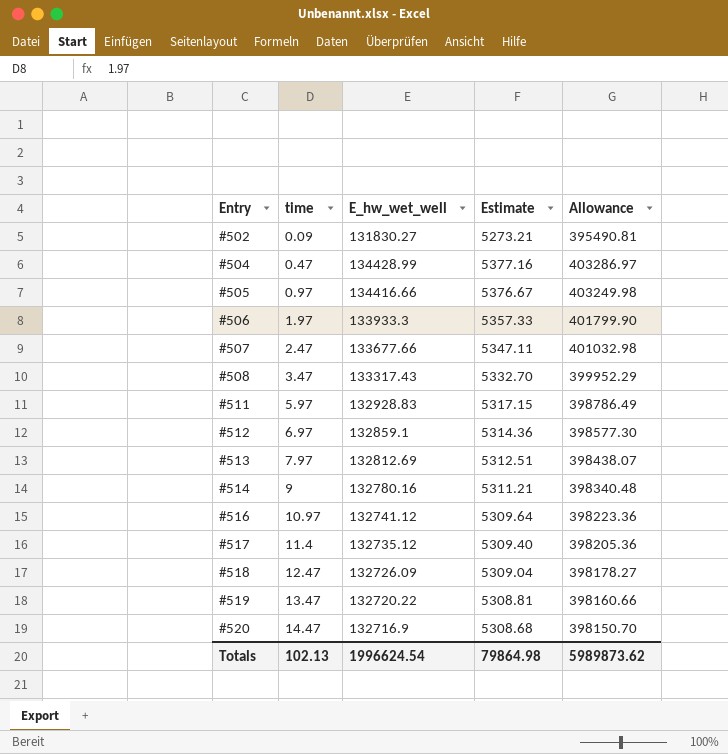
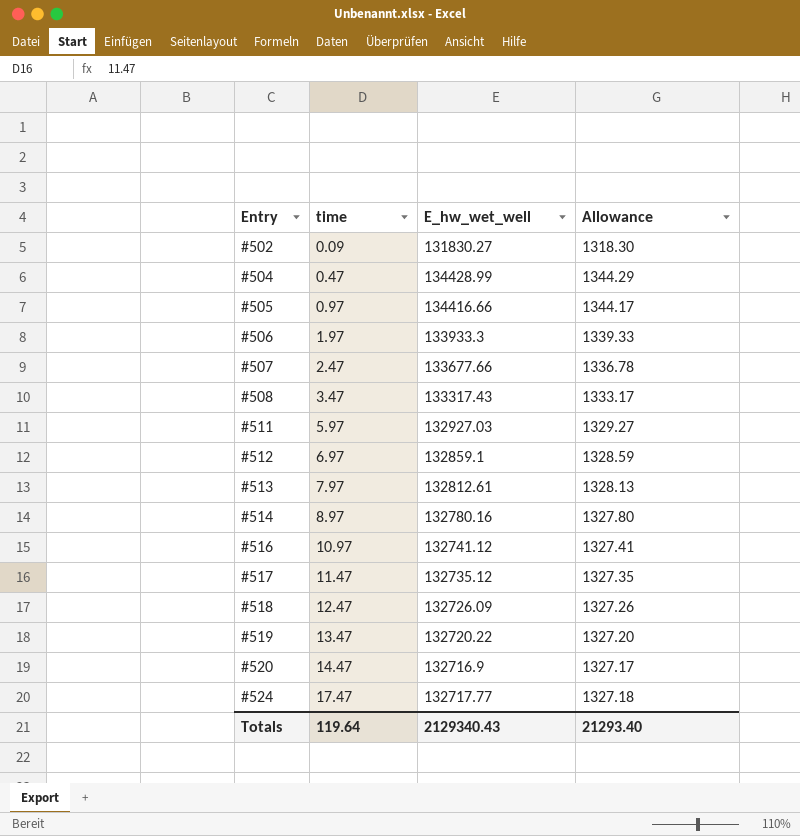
column Estimate | formula: [E_hw_wet_well] * 0.04 -> none
column Allowance | formula: [E_hw_wet_well] * 3 -> [E_hw_wet_well] * 0.01
#511 | E_hw_wet_well: 132928.83 -> 132927.03
#513 | E_hw_wet_well: 132812.69 -> 132812.61
#514 | time: 9 -> 8.97
#517 | time: 11.4 -> 11.47
row #524: none -> 17.47 | 132717.77 | 1327.18
Totals | time: 102.13 -> 119.64
Totals | E_hw_wet_well: 1996624.54 -> 2129340.43
Totals | Allowance: 5989873.62 -> 21293.40

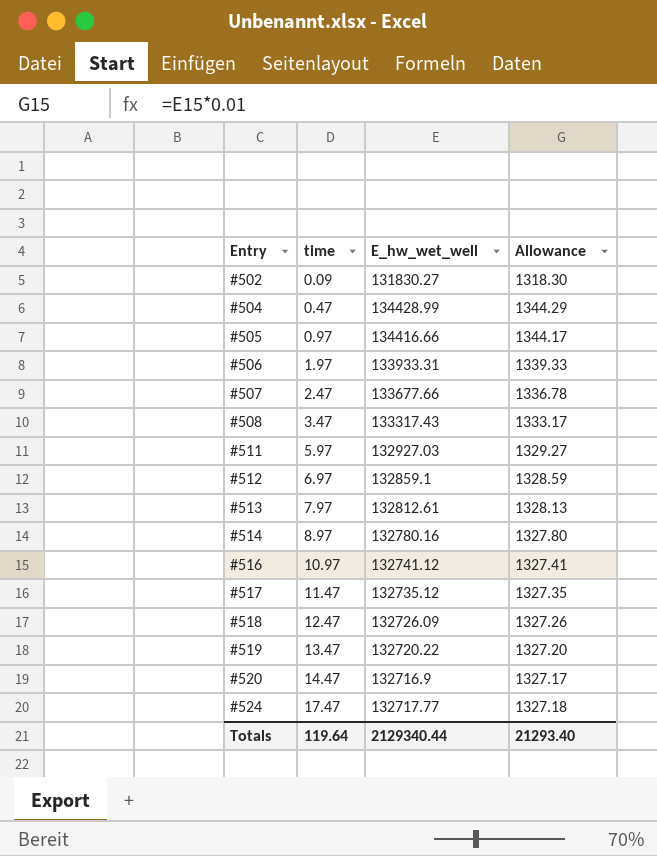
#506 | E_hw_wet_well: 133933.3 -> 133933.31
Totals | E_hw_wet_well: 2129340.43 -> 2129340.44

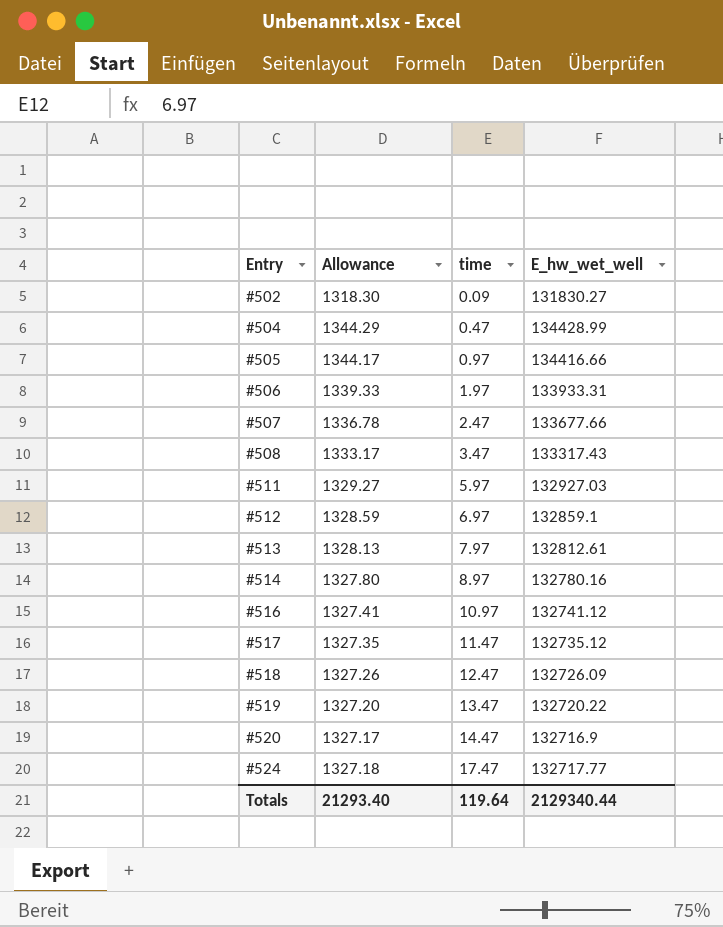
column Allowance | position: 4 -> 2

